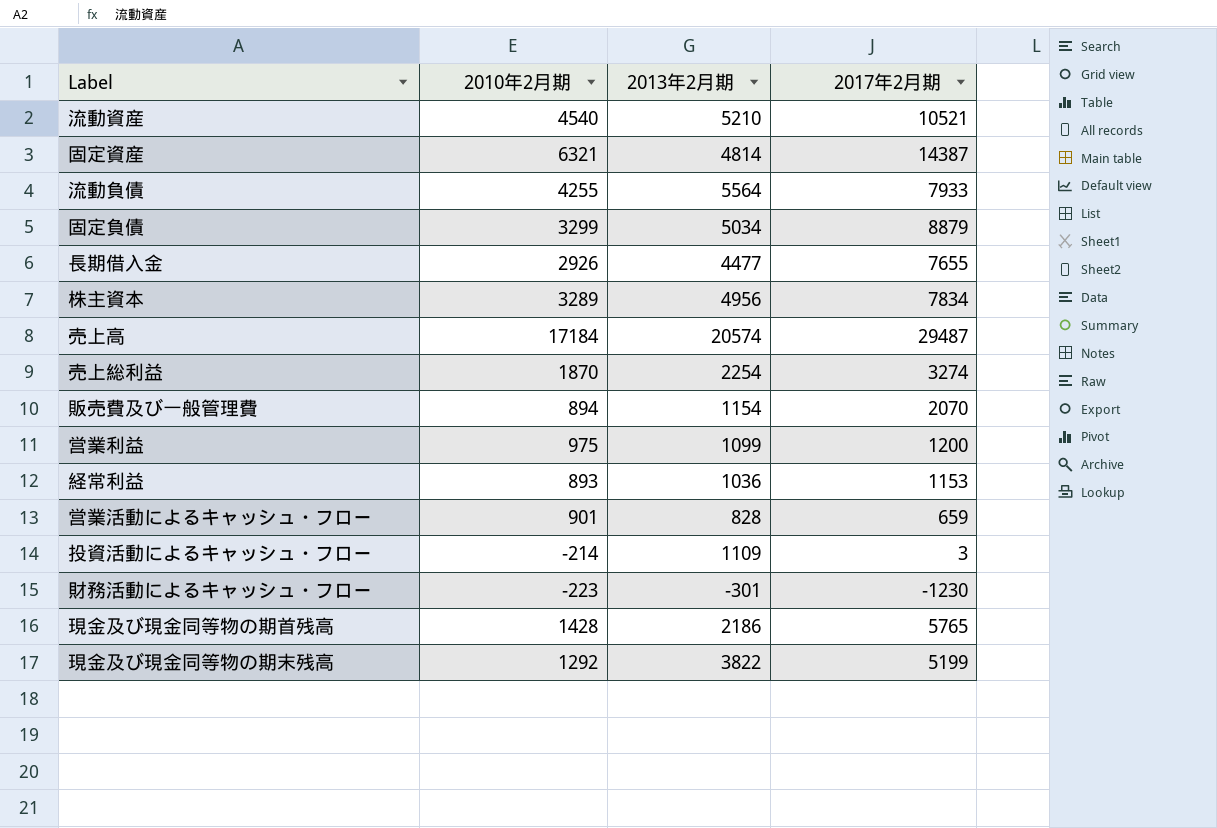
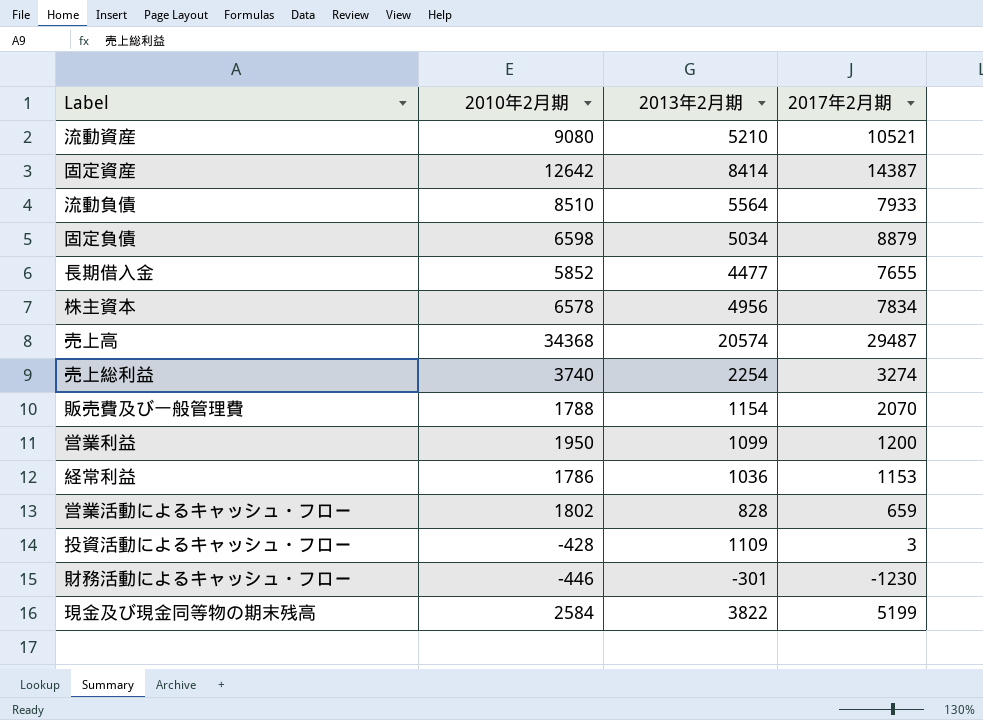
row 現金及び現金同等物の期首残高: 1428 | 2186 | 5765 -> none
流動資産 | 2010年2月期: 4540 -> 9080
固定資産 | 2010年2月期: 6321 -> 12642
固定資産 | 2013年2月期: 4814 -> 8414
流動負債 | 2010年2月期: 4255 -> 8510
固定負債 | 2010年2月期: 3299 -> 6598
長期借入金 | 2010年2月期: 2926 -> 5852
株主資本 | 2010年2月期: 3289 -> 6578
売上高 | 2010年2月期: 17184 -> 34368
売上総利益 | 2010年2月期: 1870 -> 3740
販売費及び一般管理費 | 2010年2月期: 894 -> 1788
営業利益 | 2010年2月期: 975 -> 1950
経常利益 | 2010年2月期: 893 -> 1786
営業活動によるキャッシュ・フロー | 2010年2月期: 901 -> 1802
投資活動によるキャッシュ・フロー | 2010年2月期: -214 -> -428
財務活動によるキャッシュ・フロー | 2010年2月期: -223 -> -446
現金及び現金同等物の期末残高 | 2010年2月期: 1292 -> 2584

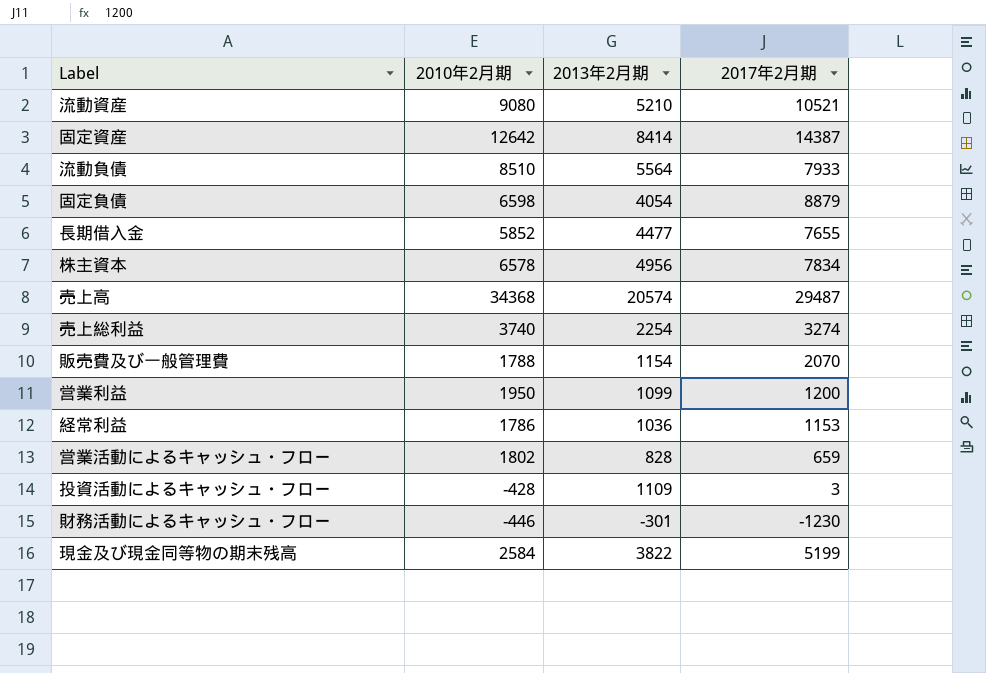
固定負債 | 2013年2月期: 5034 -> 4054

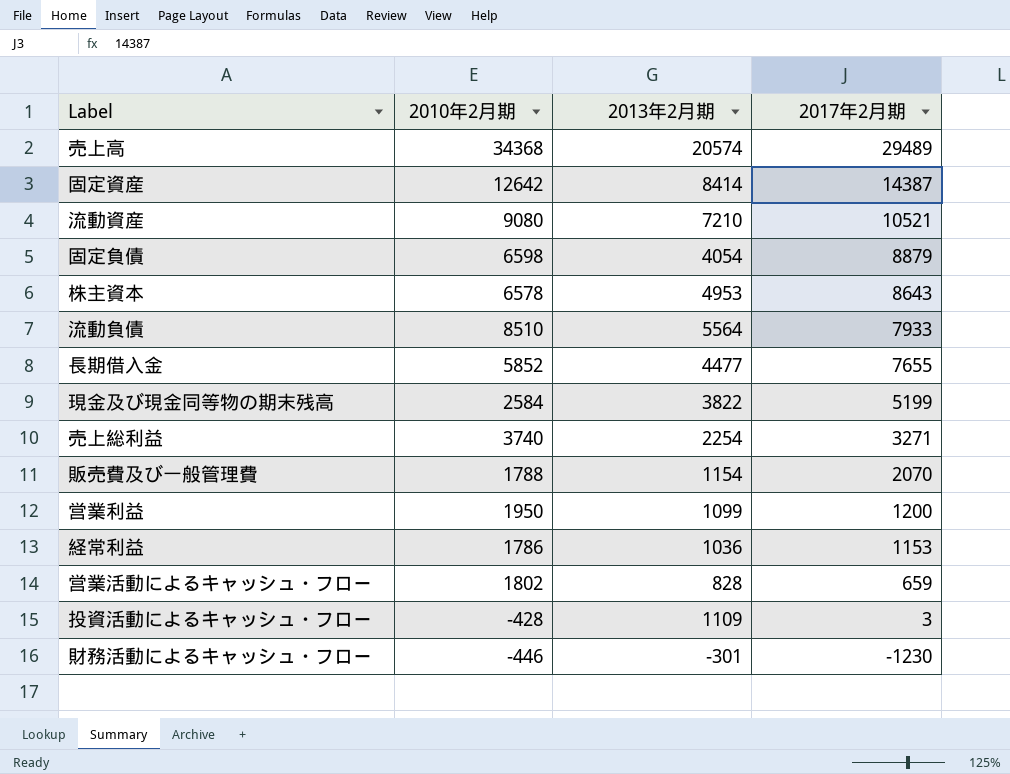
row order: none -> 2017年2月期 descending
売上高 | 2017年2月期: 29487 -> 29489
流動資産 | 2013年2月期: 5210 -> 7210
株主資本 | 2013年2月期: 4956 -> 4953
株主資本 | 2017年2月期: 7834 -> 8643
売上総利益 | 2017年2月期: 3274 -> 3271

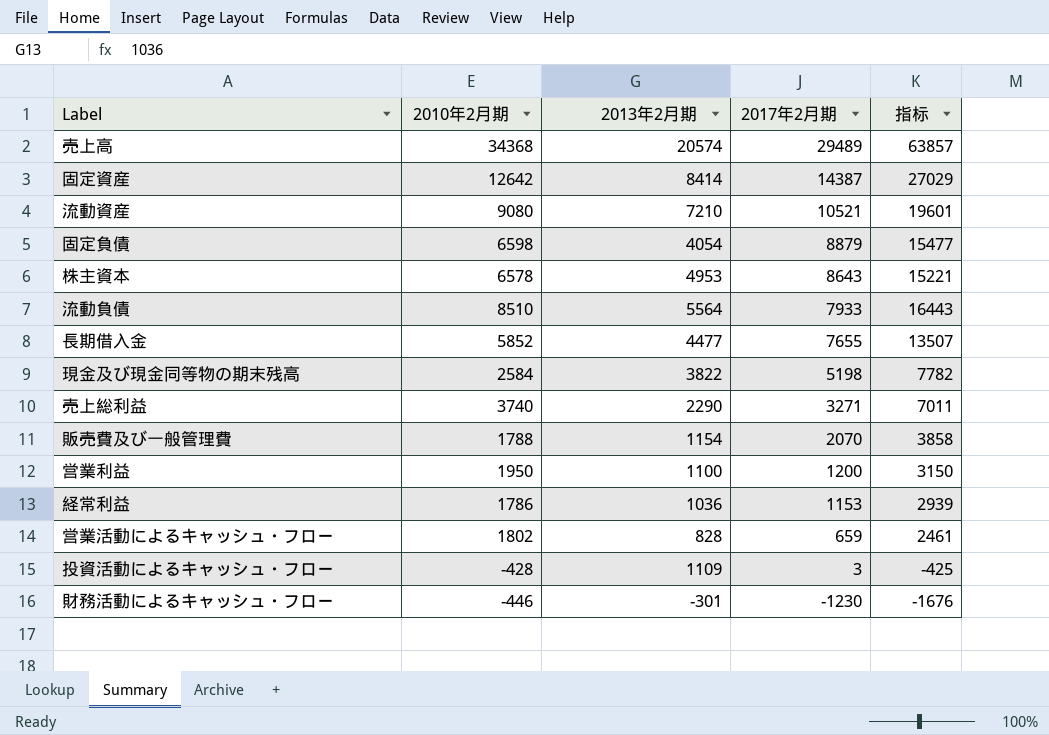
column 指标 | formula: none -> [2010年2月期] + [2017年2月期]
現金及び現金同等物の期末残高 | 2017年2月期: 5199 -> 5198
売上総利益 | 2013年2月期: 2254 -> 2290
営業利益 | 2013年2月期: 1099 -> 1100

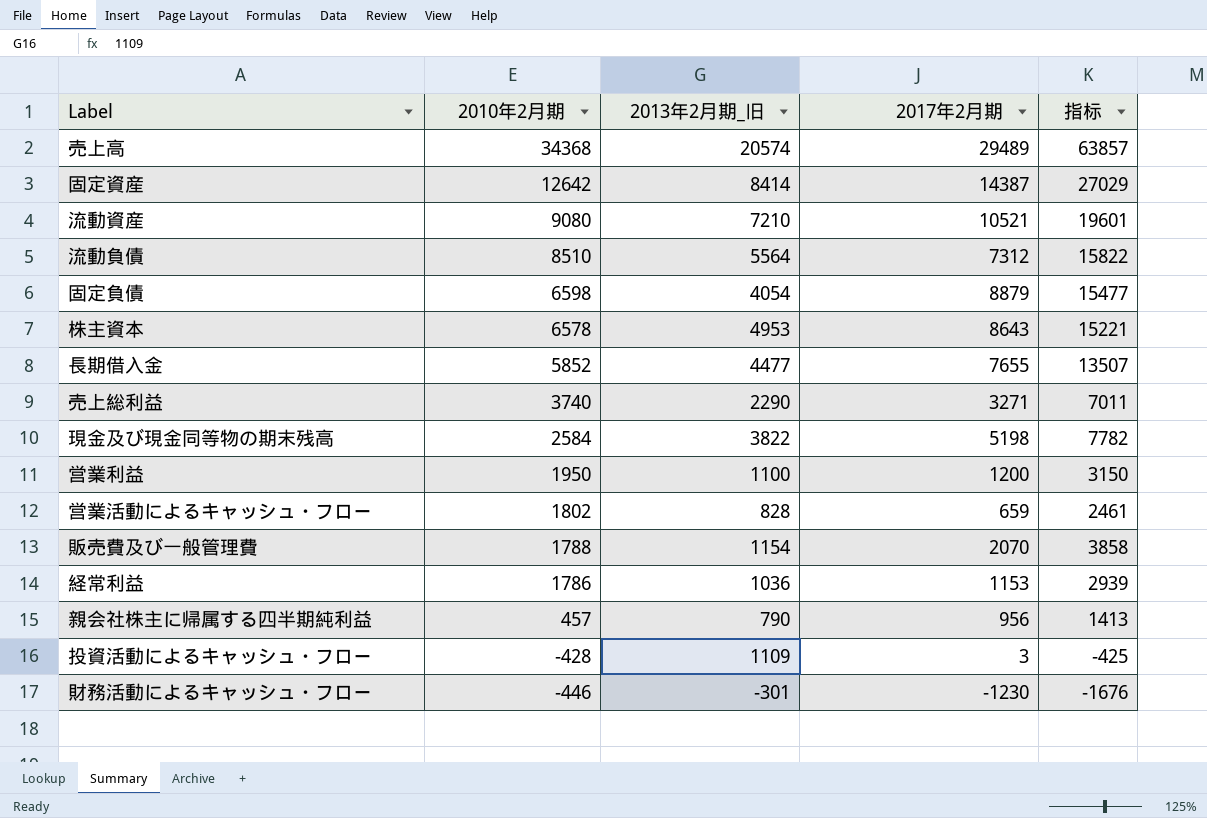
row order: 2017年2月期 descending -> 2010年2月期 descending
column name: 2013年2月期 -> 2013年2月期_旧
流動負債 | 2017年2月期: 7933 -> 7312
流動負債 | 指标: 16443 -> 15822
row 親会社株主に帰属する四半期純利益: none -> 457 | 790 | 956 | 1413

